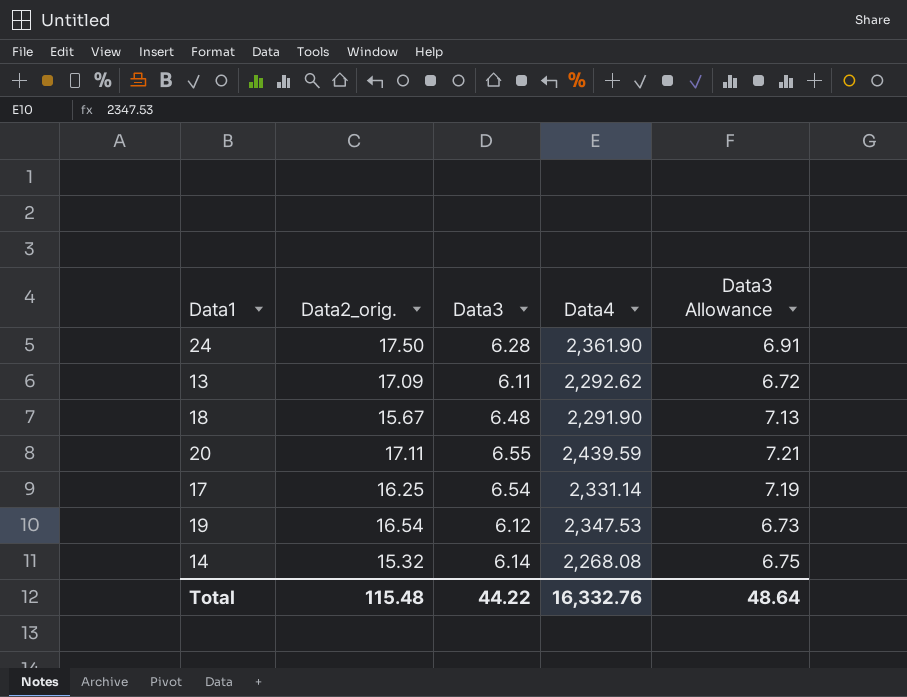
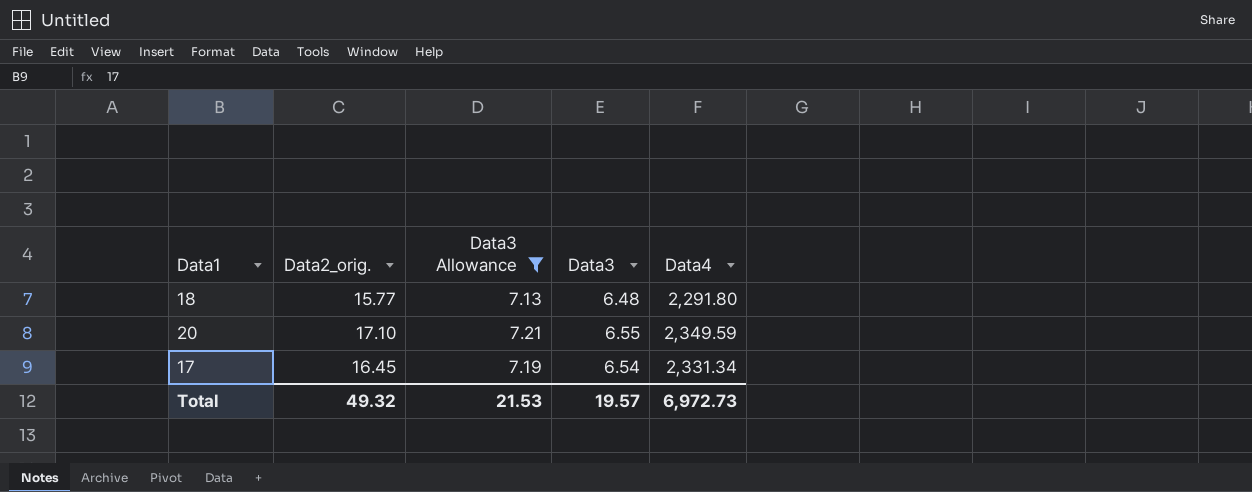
filter: none -> Data3 Allowance >= 7.13
column Data3 Allowance | position: 5 -> 3
18 | Data2_orig.: 15.67 -> 15.77
18 | Data4: 2,291.90 -> 2,291.80
20 | Data2_orig.: 17.11 -> 17.10
20 | Data4: 2,439.59 -> 2,349.59
17 | Data2_orig.: 16.25 -> 16.45
17 | Data4: 2,331.14 -> 2,331.34
Total | Data2_orig.: 115.48 -> 49.32
Total | Data3 Allowance: 48.64 -> 21.53
Total | Data3: 44.22 -> 19.57
Total | Data4: 16,332.76 -> 6,972.73

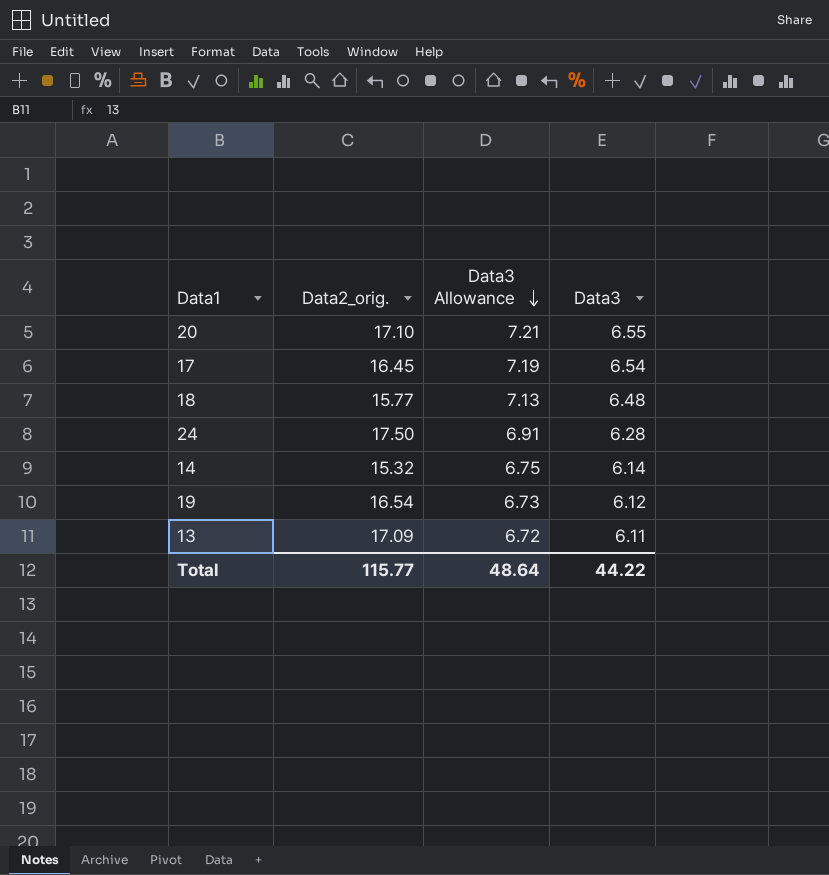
filter: Data3 Allowance >= 7.13 -> none
row order: none -> Data3 Allowance descending
column Data4 | position: 5 -> none
Total | Data2_orig.: 49.32 -> 115.77
Total | Data3 Allowance: 21.53 -> 48.64
Total | Data3: 19.57 -> 44.22

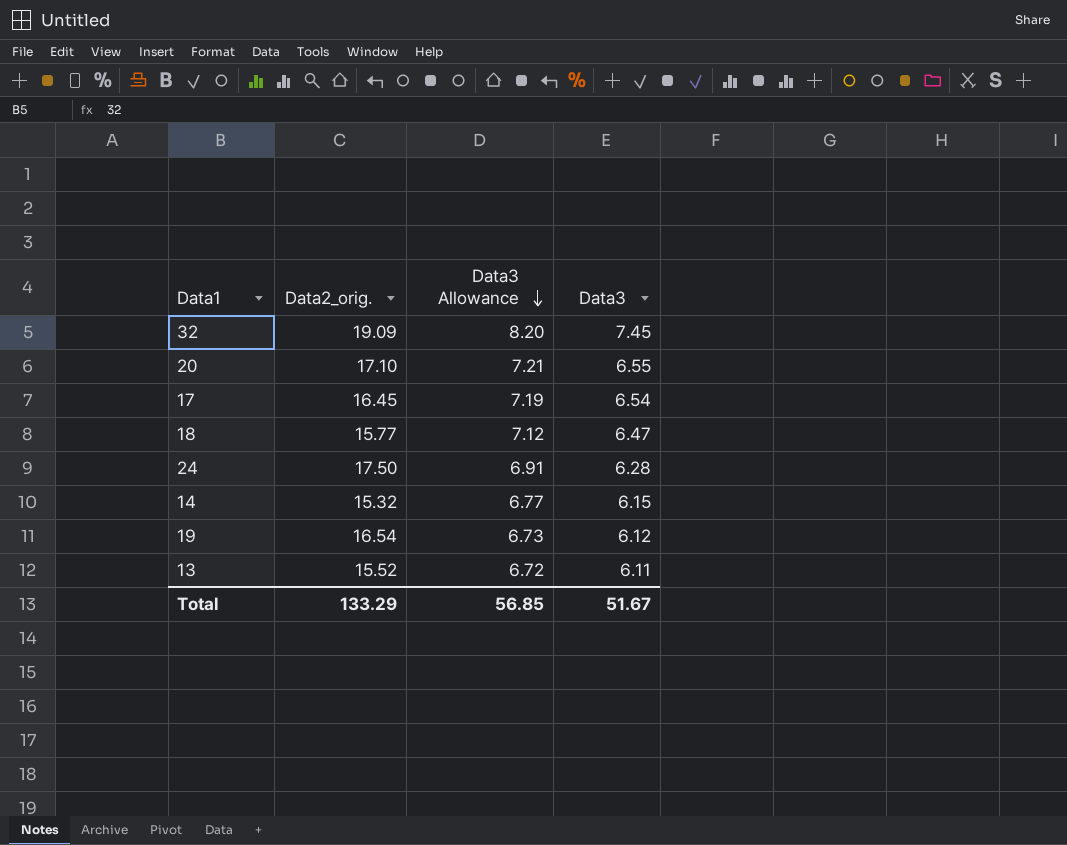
row 32: none -> 19.09 | 8.20 | 7.45
18 | Data3 Allowance: 7.13 -> 7.12
18 | Data3: 6.48 -> 6.47
14 | Data3 Allowance: 6.75 -> 6.77
14 | Data3: 6.14 -> 6.15
13 | Data2_orig.: 17.09 -> 15.52
Total | Data2_orig.: 115.77 -> 133.29
Total | Data3 Allowance: 48.64 -> 56.85
Total | Data3: 44.22 -> 51.67

